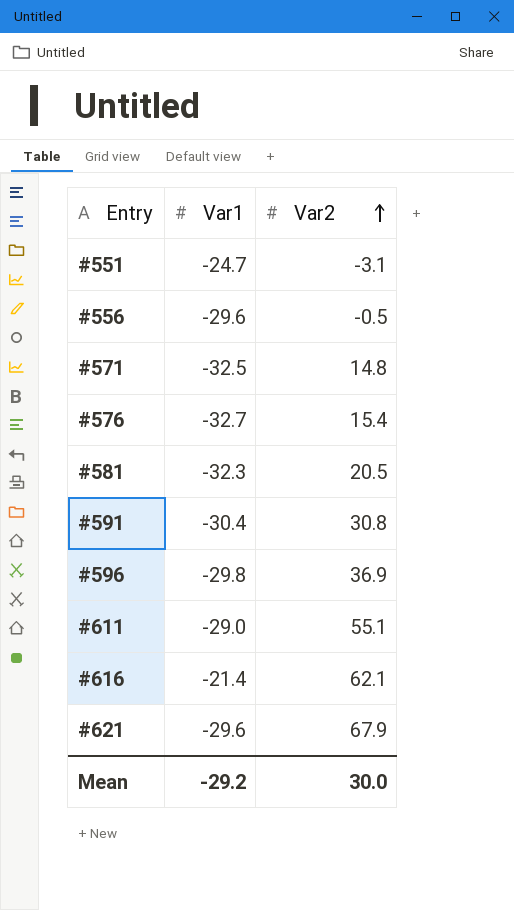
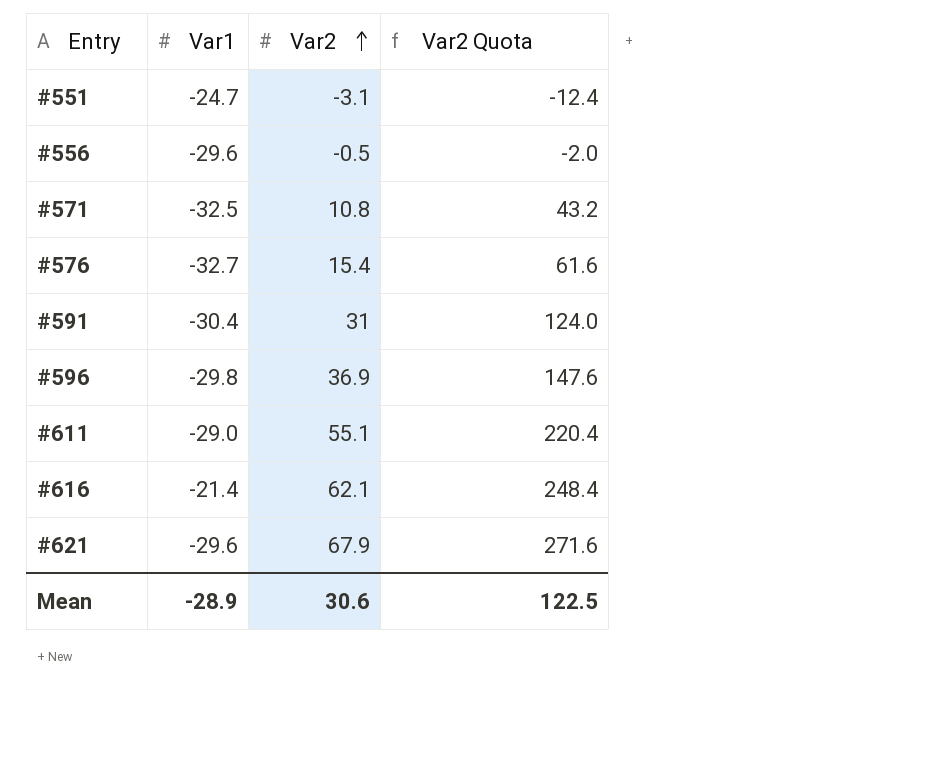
column Var2 Quota | formula: none -> [Var2] * 4
row #581: -32.3 | 20.5 -> none
#571 | Var2: 14.8 -> 10.8
#591 | Var2: 30.8 -> 31
Mean | Var1: -29.2 -> -28.9
Mean | Var2: 30.0 -> 30.6

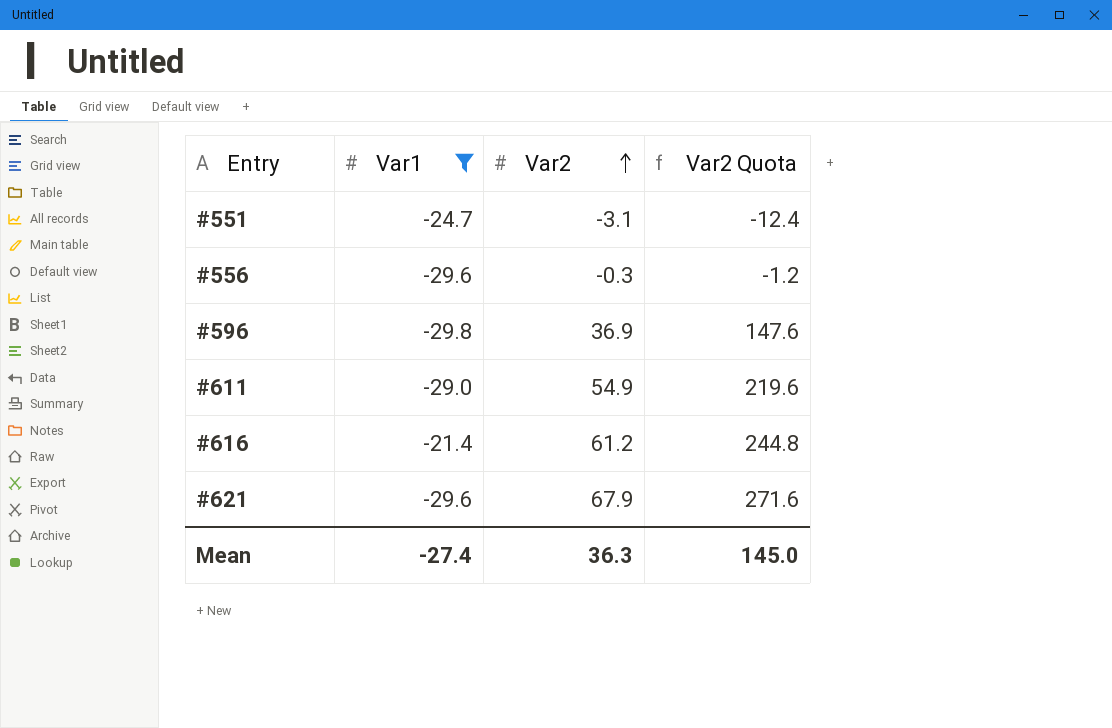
filter: none -> Var1 >= -29.8
#556 | Var2: -0.5 -> -0.3
#556 | Var2 Quota: -2.0 -> -1.2
#611 | Var2: 55.1 -> 54.9
#611 | Var2 Quota: 220.4 -> 219.6
#616 | Var2: 62.1 -> 61.2
#616 | Var2 Quota: 248.4 -> 244.8
Mean | Var1: -28.9 -> -27.4
Mean | Var2: 30.6 -> 36.3
Mean | Var2 Quota: 122.5 -> 145.0

